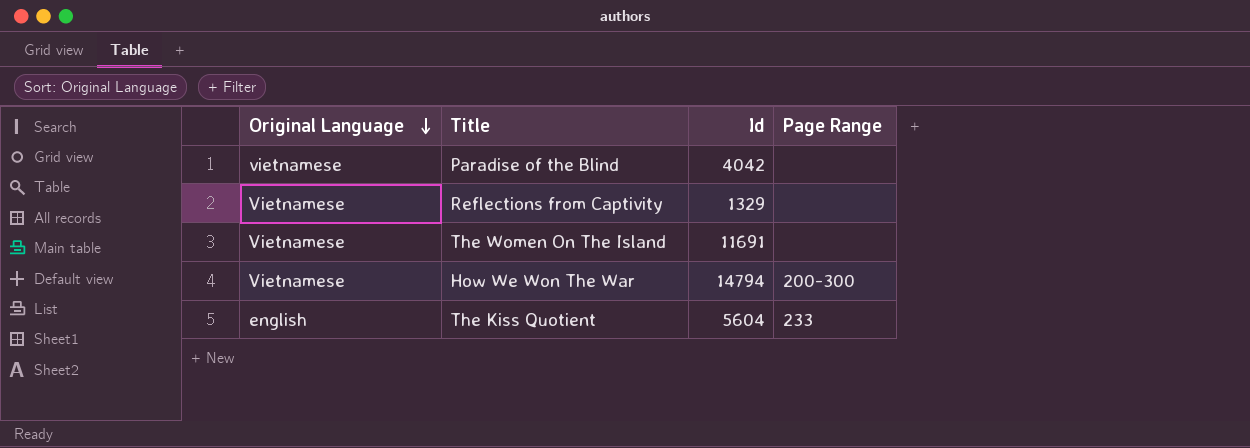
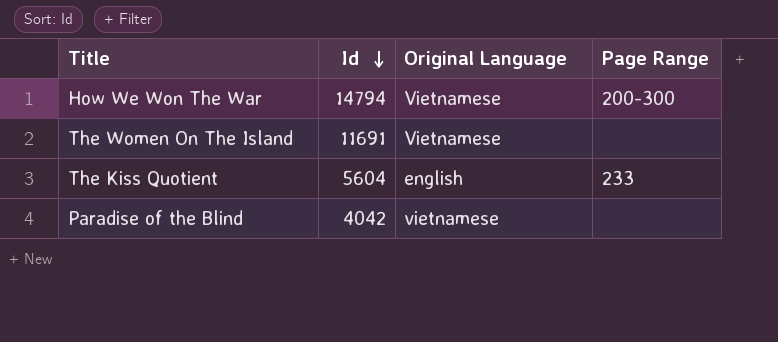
row order: Original Language descending -> Id descending
column Original Language | position: 1 -> 3
row Reflections from Captivity: Vietnamese | 1329 | none -> none

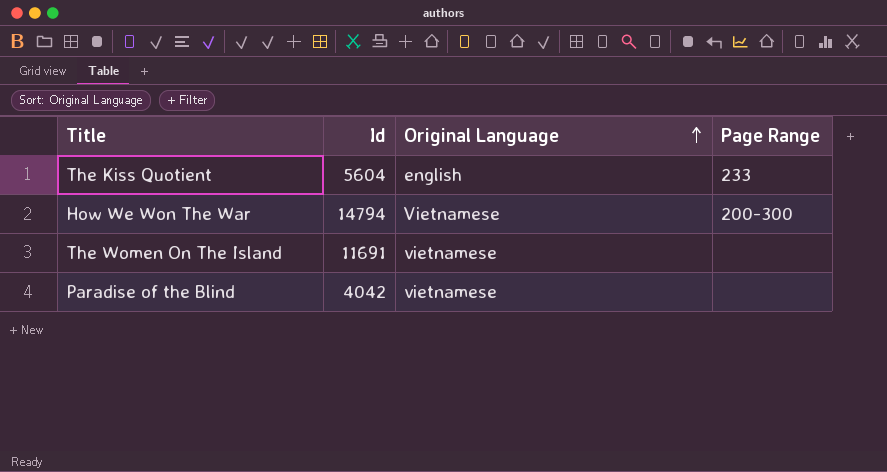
row order: Id descending -> Original Language ascending
The Women On The Island | Original Language: Vietnamese -> vietnamese

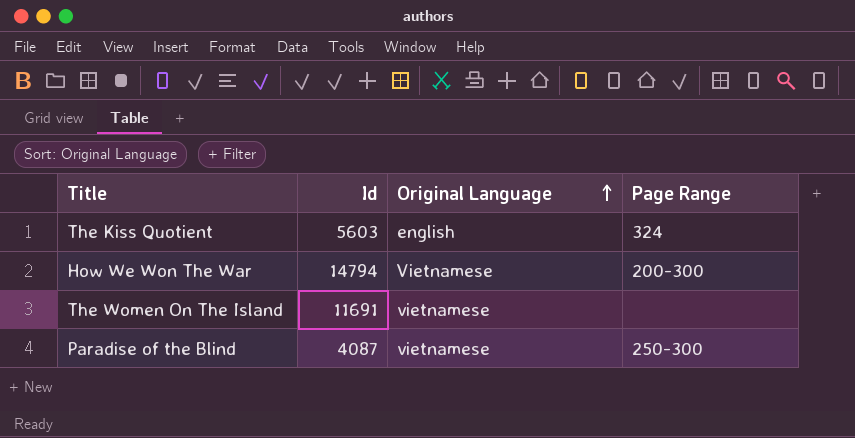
The Kiss Quotient | Id: 5604 -> 5603
The Kiss Quotient | Page Range: 233 -> 324
Paradise of the Blind | Id: 4042 -> 4087
Paradise of the Blind | Page Range: none -> 250-300

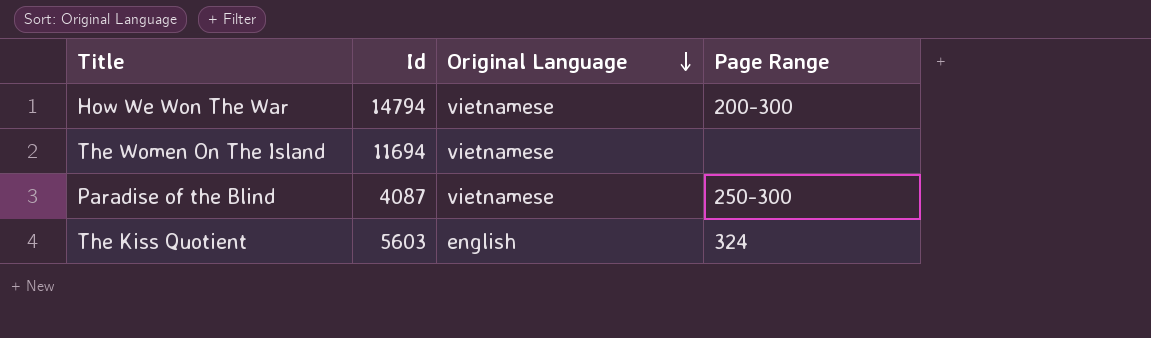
row order: Original Language ascending -> Original Language descending
How We Won The War | Original Language: Vietnamese -> vietnamese
The Women On The Island | Id: 11691 -> 11694

